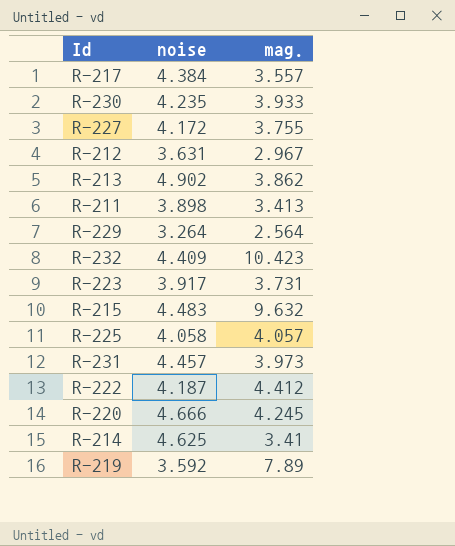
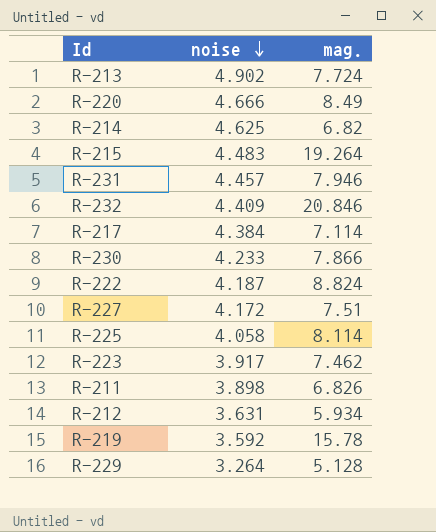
row order: none -> noise descending
R-213 | mag.: 3.862 -> 7.724
R-220 | mag.: 4.245 -> 8.49
R-214 | mag.: 3.41 -> 6.82
R-215 | mag.: 9.632 -> 19.264
R-231 | mag.: 3.973 -> 7.946
R-232 | mag.: 10.423 -> 20.846
R-217 | mag.: 3.557 -> 7.114
R-230 | noise: 4.235 -> 4.233
R-230 | mag.: 3.933 -> 7.866
R-222 | mag.: 4.412 -> 8.824
R-227 | mag.: 3.755 -> 7.51
R-225 | mag.: 4.057 -> 8.114
R-223 | mag.: 3.731 -> 7.462
R-211 | mag.: 3.413 -> 6.826
R-212 | mag.: 2.967 -> 5.934
R-219 | mag.: 7.89 -> 15.78
R-229 | mag.: 2.564 -> 5.128

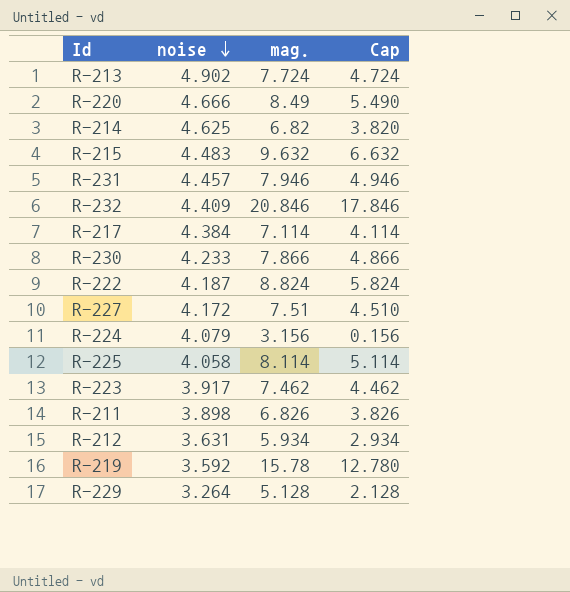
column Cap | formula: none -> [mag.] - 3
R-215 | mag.: 19.264 -> 9.632
row R-224: none -> 4.079 | 3.156 | 0.156

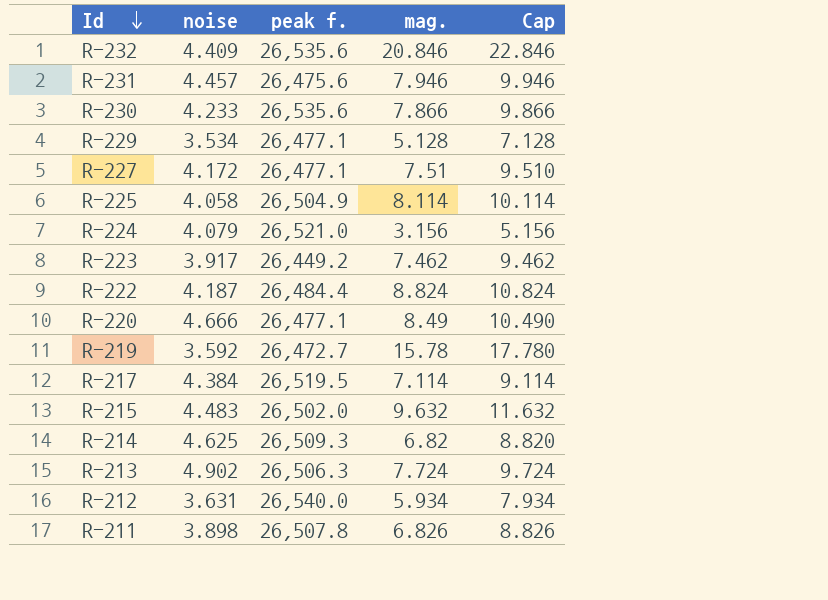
row order: noise descending -> Id descending
column peak f. | position: none -> 3
column Cap | formula: [mag.] - 3 -> [mag.] + 2
R-229 | noise: 3.264 -> 3.534

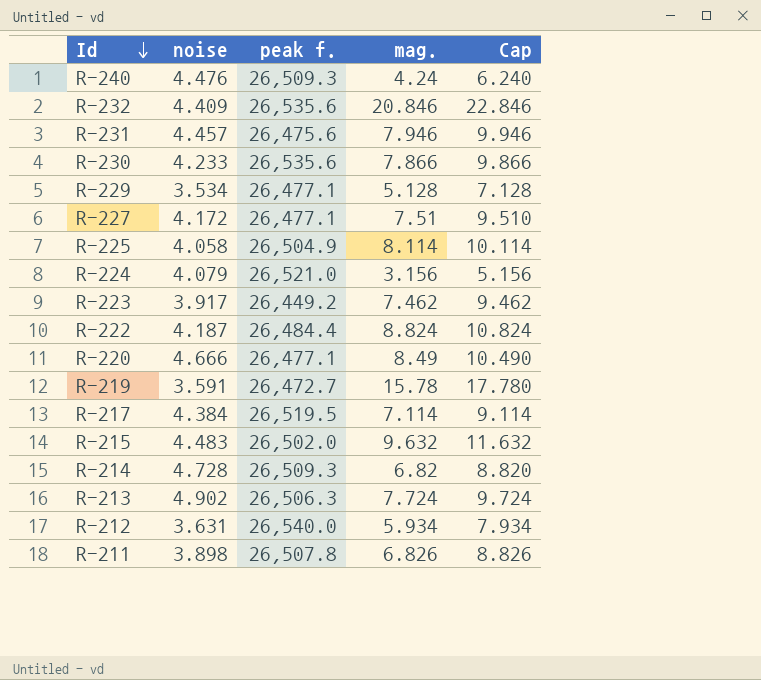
row R-240: none -> 4.476 | 26,509.3 | 4.24 | 6.240
R-219 | noise: 3.592 -> 3.591
R-214 | noise: 4.625 -> 4.728

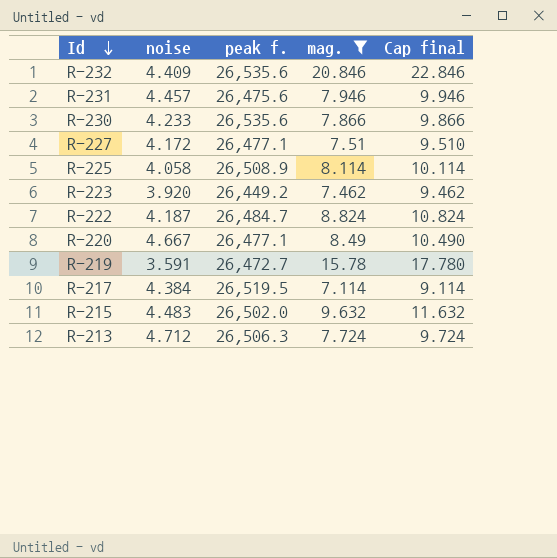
filter: none -> mag. >= 7.114
column name: Cap -> Cap final
R-225 | peak f.: 26,504.9 -> 26,508.9
R-223 | noise: 3.917 -> 3.920
R-222 | peak f.: 26,484.4 -> 26,484.7
R-220 | noise: 4.666 -> 4.667
R-213 | noise: 4.902 -> 4.712

